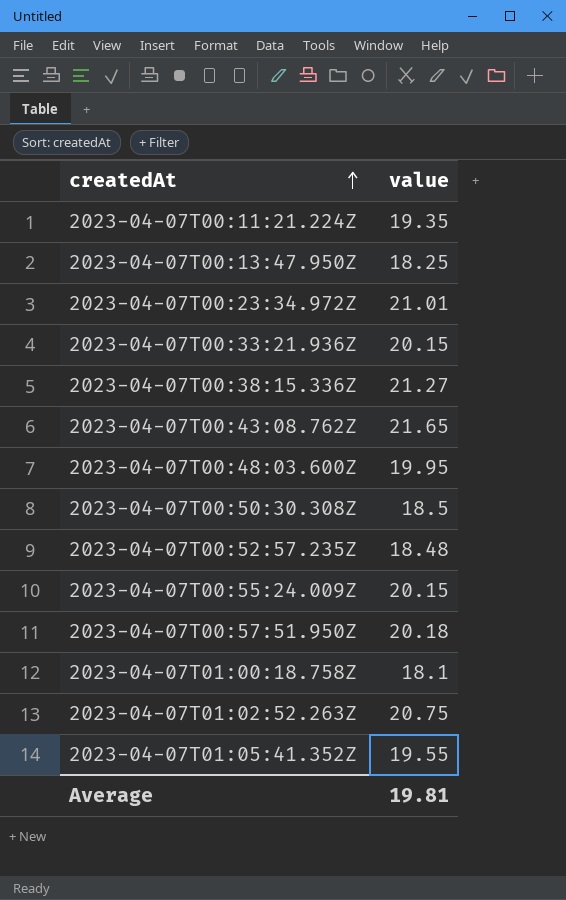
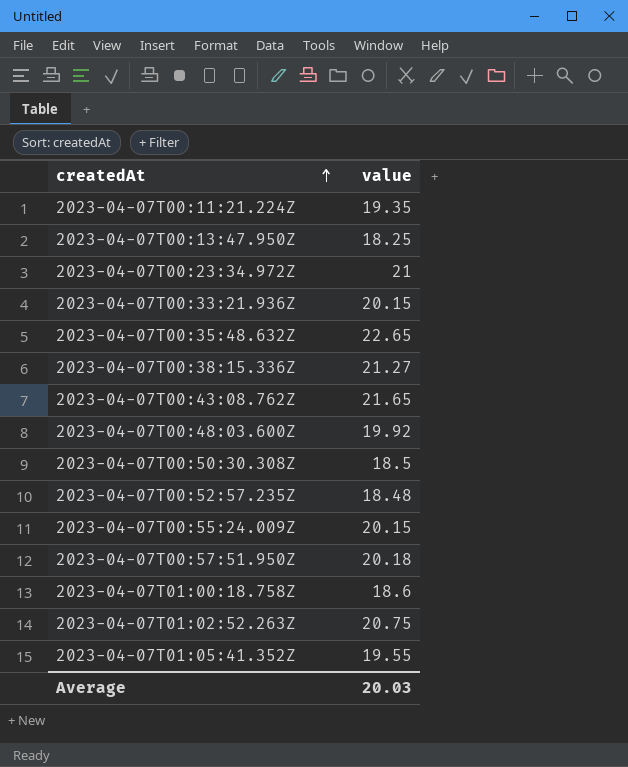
2023-04-07T00:23:34.972Z | value: 21.01 -> 21
row 2023-04-07T00:35:48.632Z: none -> 22.65
2023-04-07T00:48:03.600Z | value: 19.95 -> 19.92
2023-04-07T01:00:18.758Z | value: 18.1 -> 18.6
Average | value: 19.81 -> 20.03

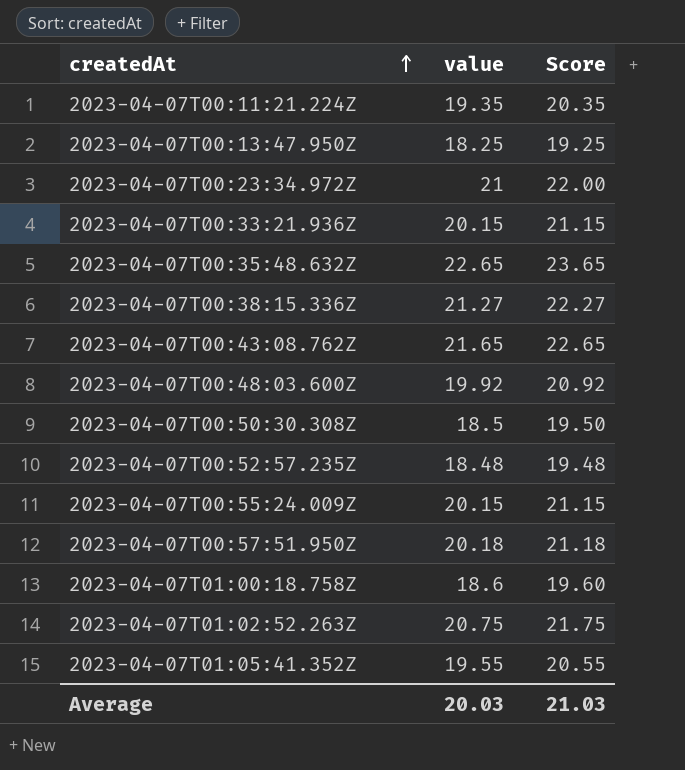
column Score | formula: none -> [value] + 1

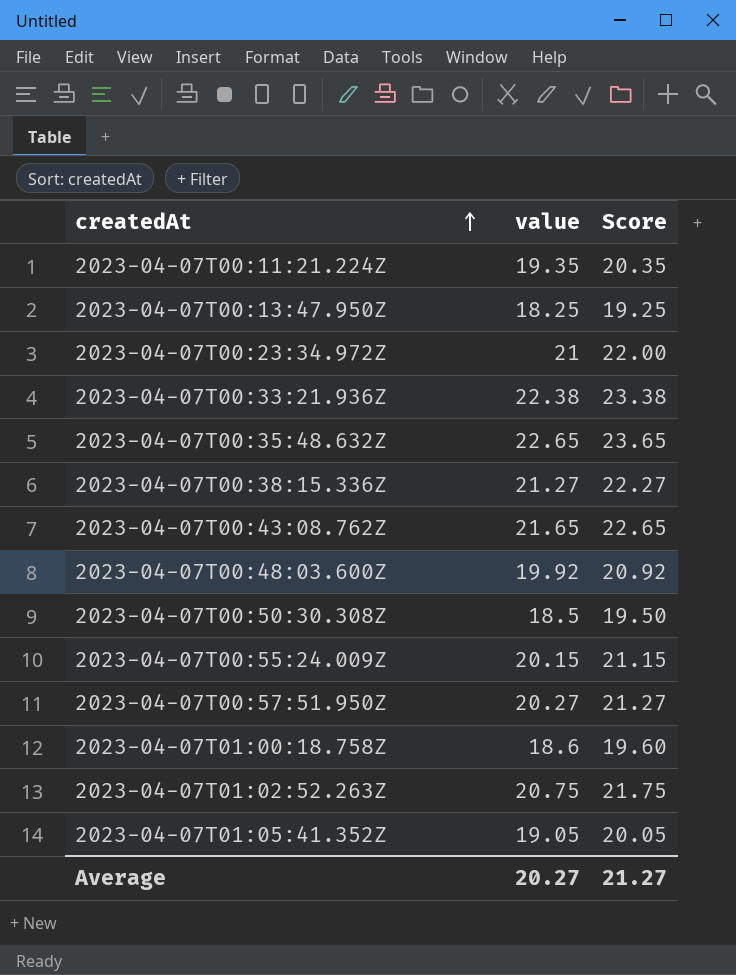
row 2023-04-07T00:52:57.235Z: 18.48 | 19.48 -> none
2023-04-07T00:33:21.936Z | value: 20.15 -> 22.38
2023-04-07T00:33:21.936Z | Score: 21.15 -> 23.38
2023-04-07T00:57:51.950Z | value: 20.18 -> 20.27
2023-04-07T00:57:51.950Z | Score: 21.18 -> 21.27
2023-04-07T01:05:41.352Z | value: 19.55 -> 19.05
2023-04-07T01:05:41.352Z | Score: 20.55 -> 20.05
Average | value: 20.03 -> 20.27
Average | Score: 21.03 -> 21.27

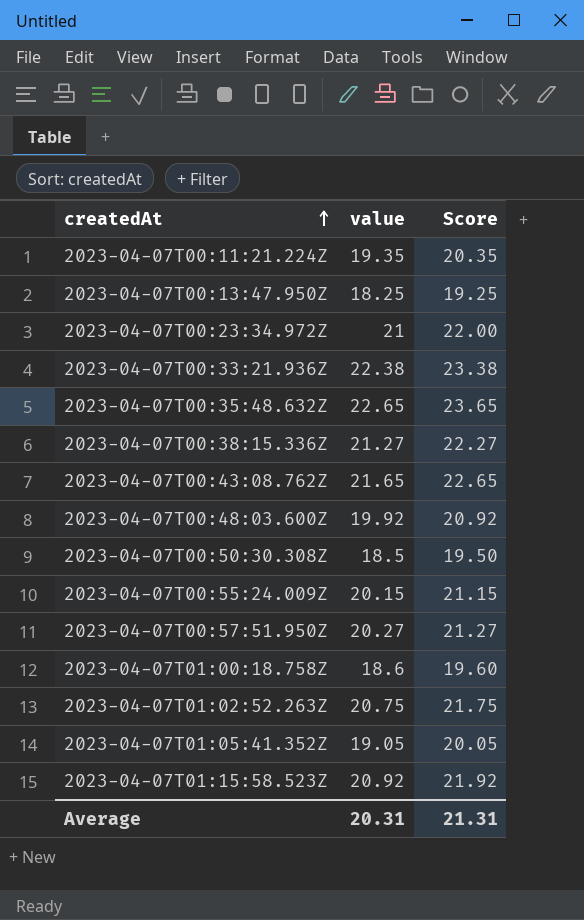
row 2023-04-07T01:15:58.523Z: none -> 20.92 | 21.92
Average | value: 20.27 -> 20.31
Average | Score: 21.27 -> 21.31

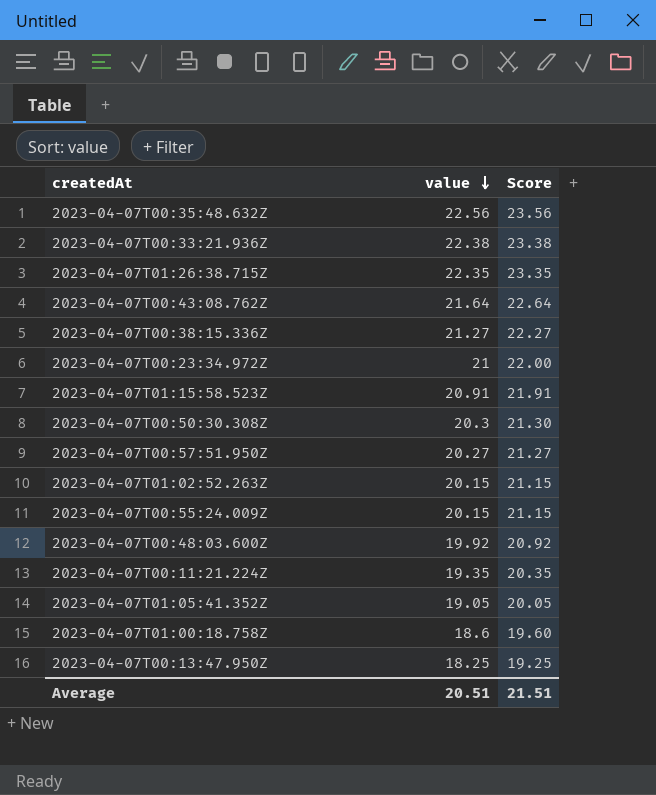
row order: createdAt ascending -> value descending
2023-04-07T00:35:48.632Z | value: 22.65 -> 22.56
2023-04-07T00:35:48.632Z | Score: 23.65 -> 23.56
row 2023-04-07T01:26:38.715Z: none -> 22.35 | 23.35
2023-04-07T00:43:08.762Z | value: 21.65 -> 21.64
2023-04-07T00:43:08.762Z | Score: 22.65 -> 22.64
2023-04-07T01:15:58.523Z | value: 20.92 -> 20.91
2023-04-07T01:15:58.523Z | Score: 21.92 -> 21.91
2023-04-07T00:50:30.308Z | value: 18.5 -> 20.3
2023-04-07T00:50:30.308Z | Score: 19.50 -> 21.30
2023-04-07T01:02:52.263Z | value: 20.75 -> 20.15
2023-04-07T01:02:52.263Z | Score: 21.75 -> 21.15
Average | value: 20.31 -> 20.51
Average | Score: 21.31 -> 21.51

